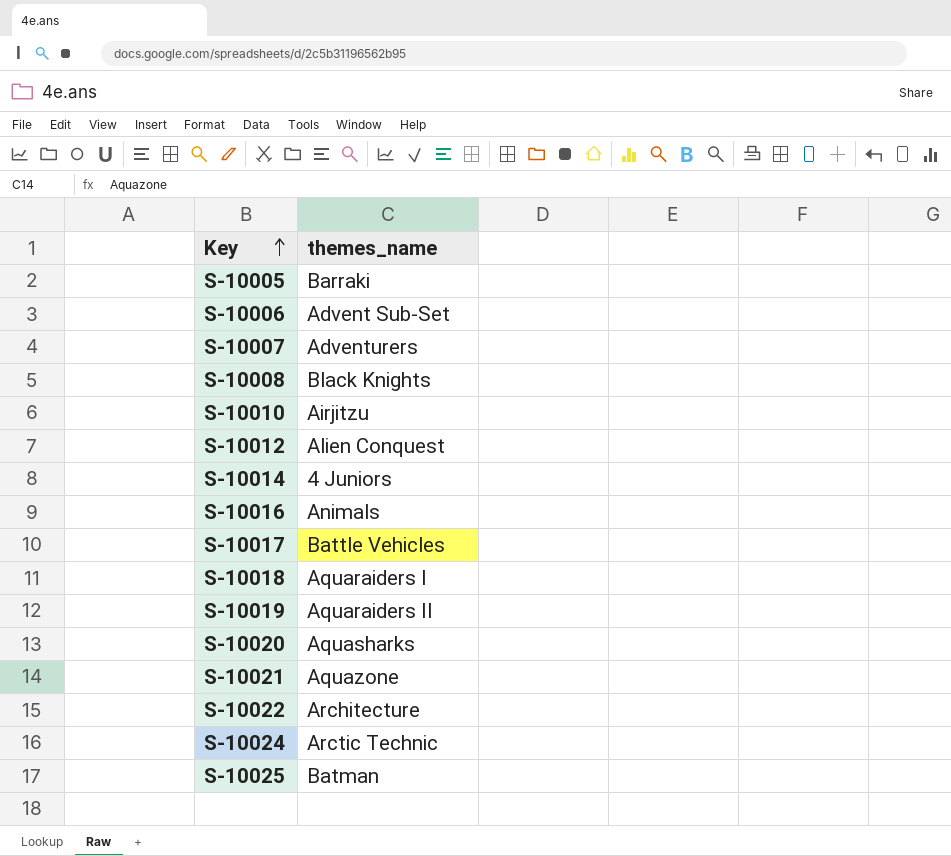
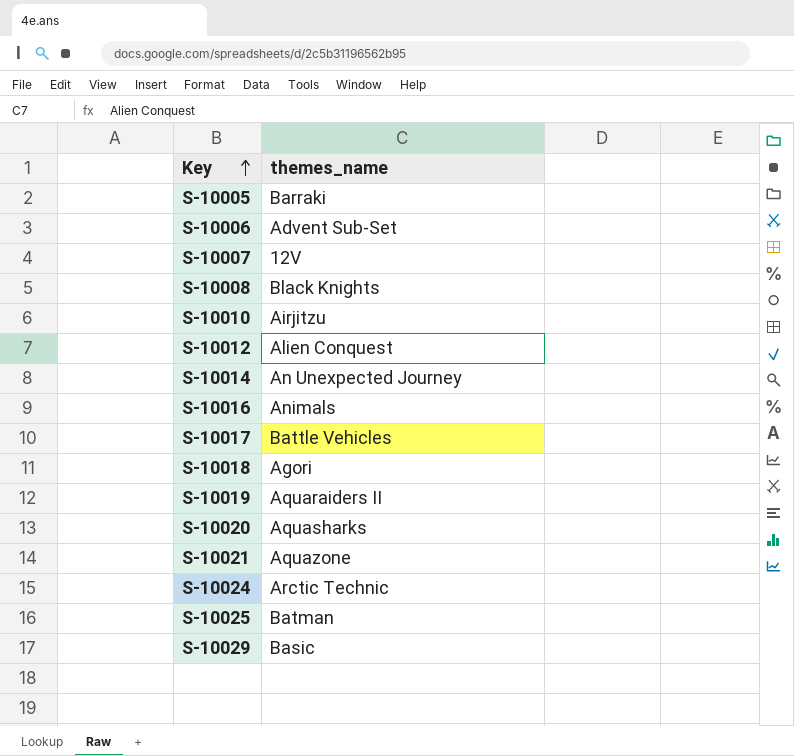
row S-10022: Architecture -> none
S-10007 | themes_name: Adventurers -> 12V
S-10014 | themes_name: 4 Juniors -> An Unexpected Journey
S-10018 | themes_name: Aquaraiders I -> Agori
row S-10029: none -> Basic

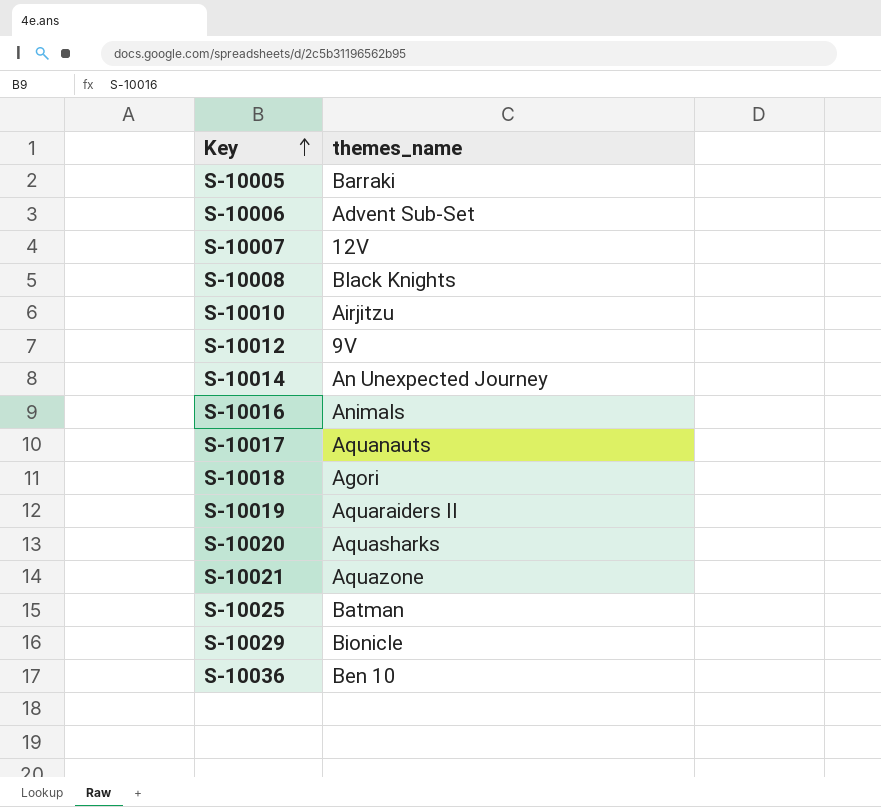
row S-10024: Arctic Technic -> none
S-10012 | themes_name: Alien Conquest -> 9V
S-10017 | themes_name: Battle Vehicles -> Aquanauts
S-10029 | themes_name: Basic -> Bionicle
row S-10036: none -> Ben 10

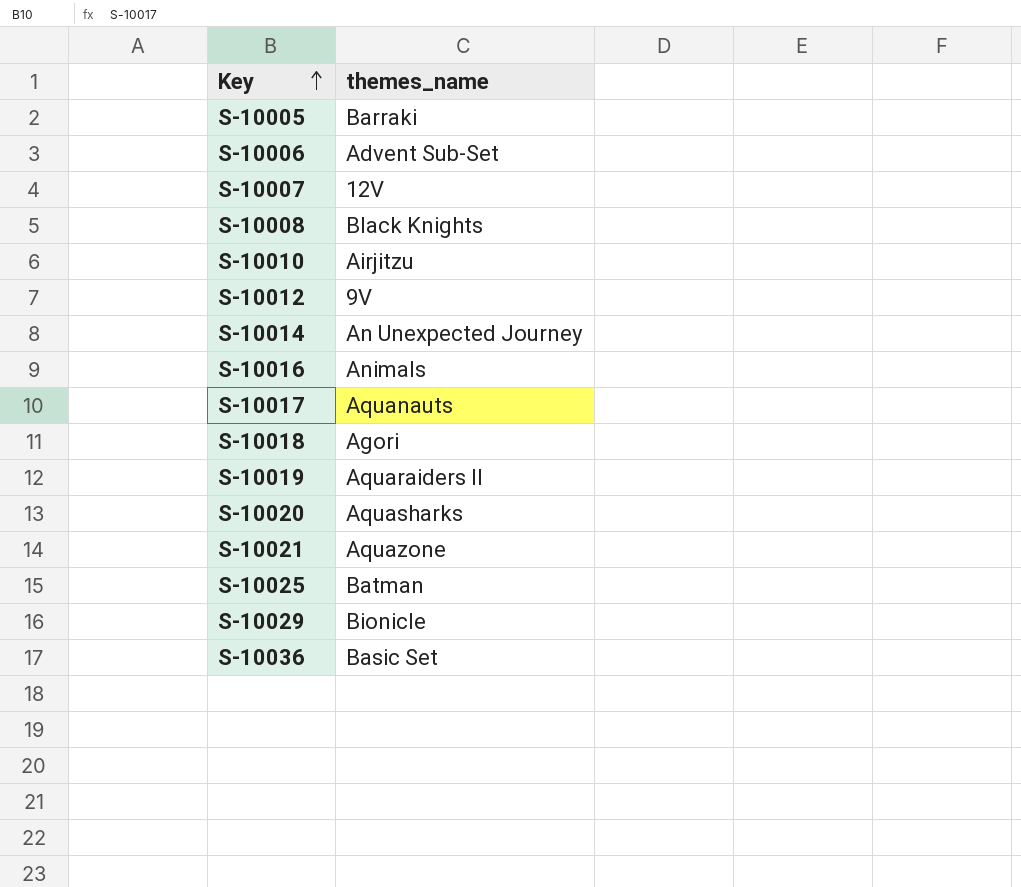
S-10036 | themes_name: Ben 10 -> Basic Set

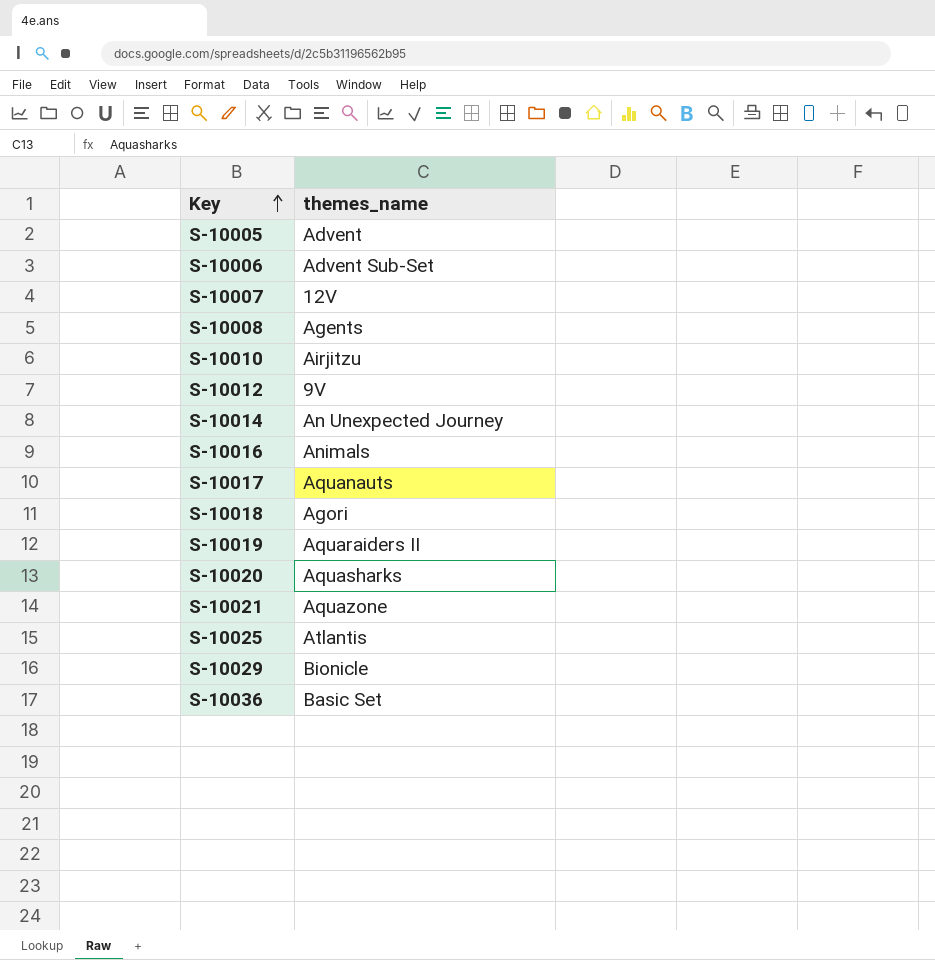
S-10005 | themes_name: Barraki -> Advent
S-10008 | themes_name: Black Knights -> Agents
S-10025 | themes_name: Batman -> Atlantis

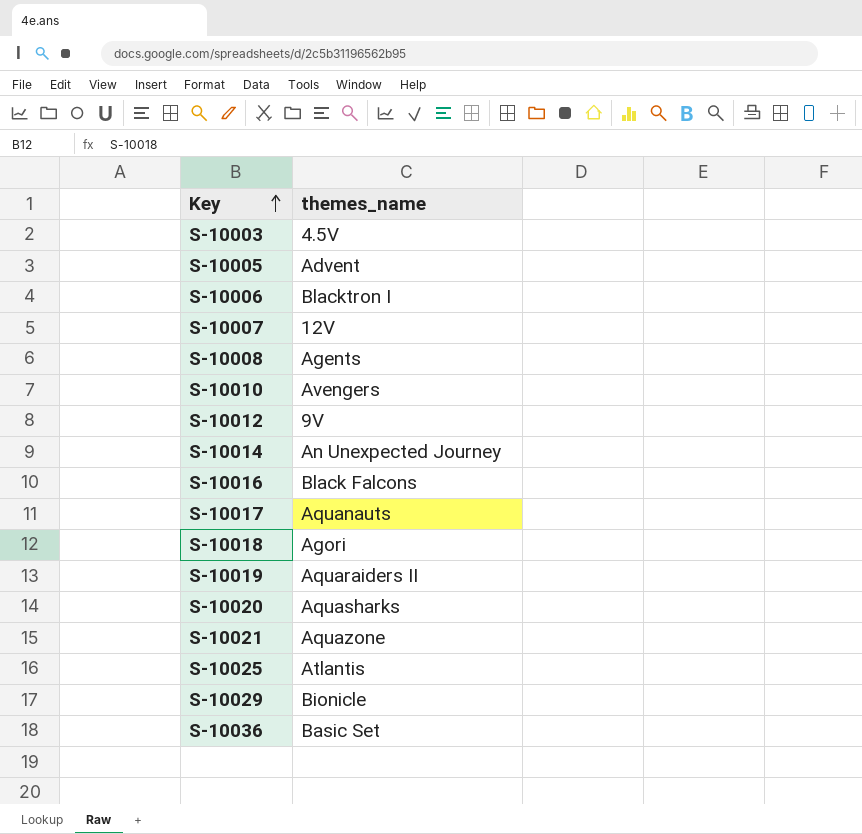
row S-10003: none -> 4.5V
S-10006 | themes_name: Advent Sub-Set -> Blacktron I
S-10010 | themes_name: Airjitzu -> Avengers
S-10016 | themes_name: Animals -> Black Falcons

